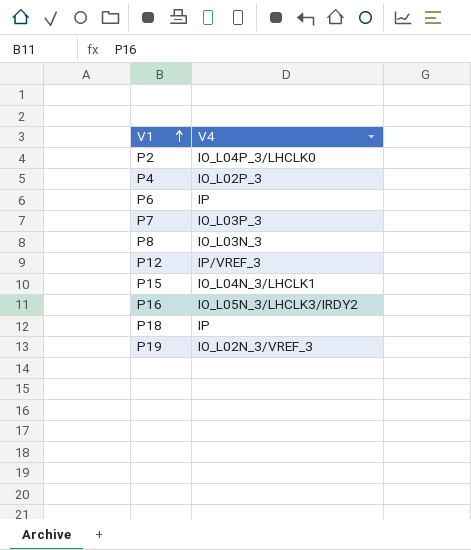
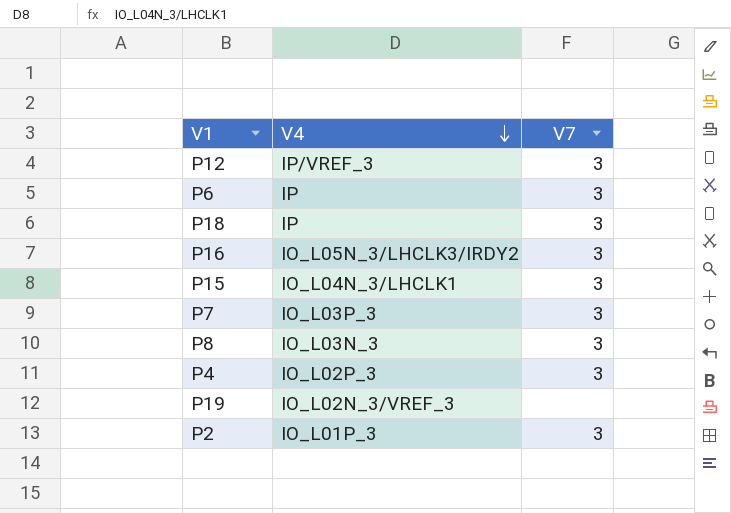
row order: V1 ascending -> V4 descending
column V7 | position: none -> 3
P2 | V4: IO_L04P_3/LHCLK0 -> IO_L01P_3

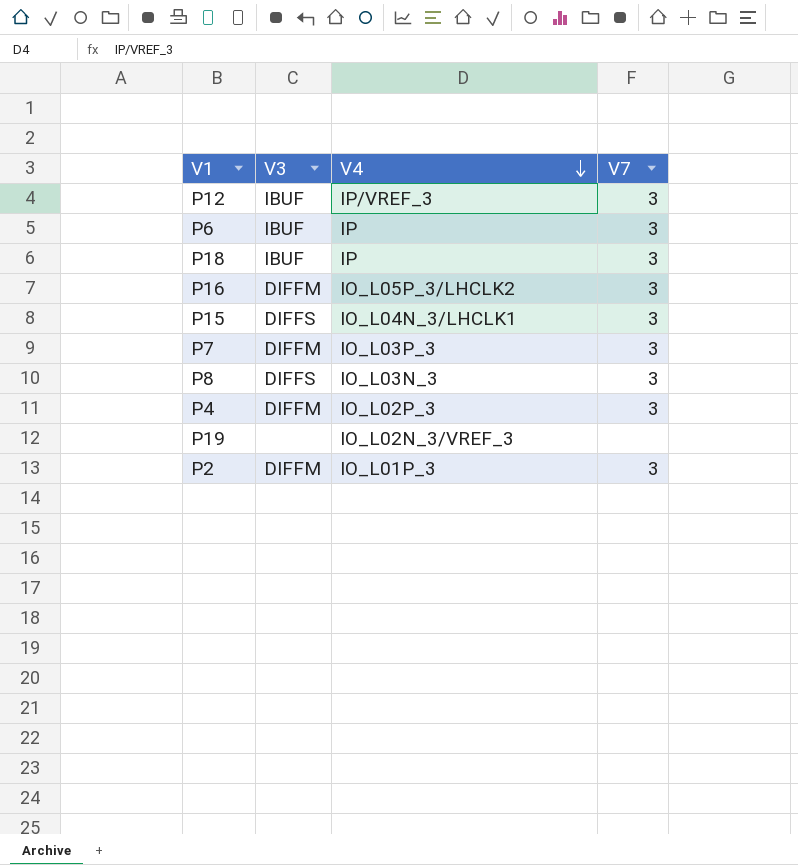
column V3 | position: none -> 2
P16 | V4: IO_L05N_3/LHCLK3/IRDY2 -> IO_L05P_3/LHCLK2

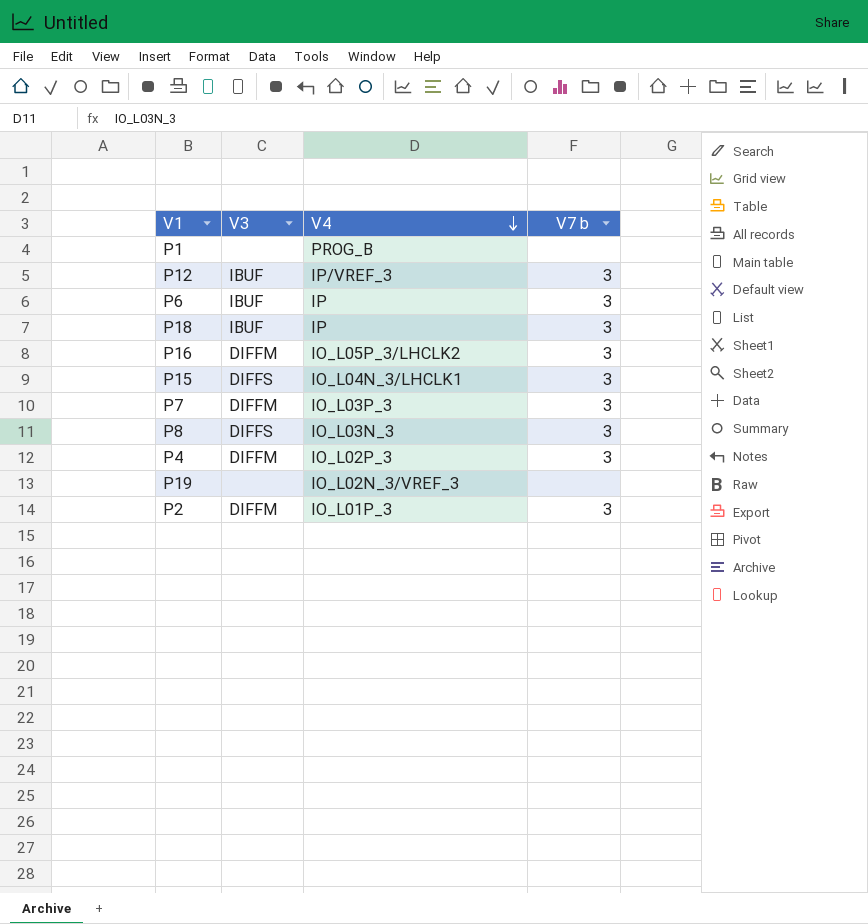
column name: V7 -> V7 b
row P1: none -> none | PROG_B | none

